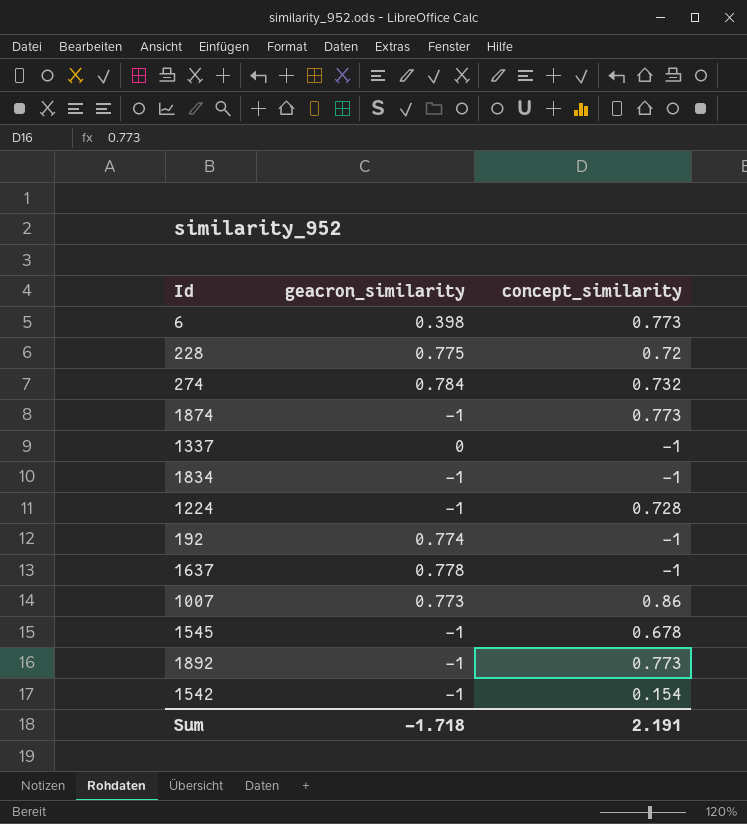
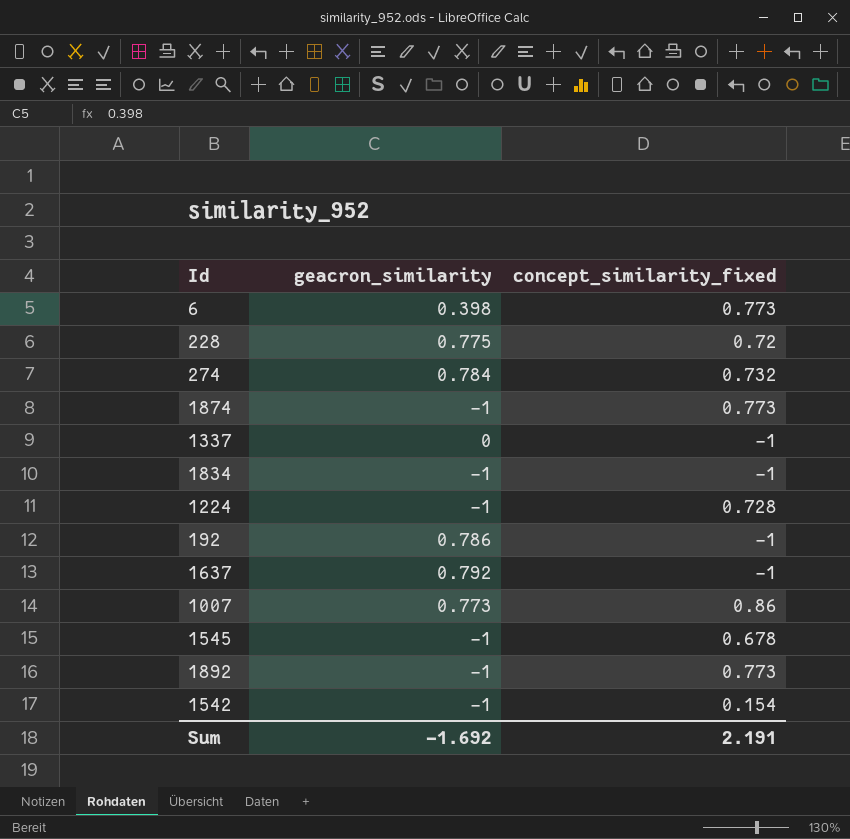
column name: concept_similarity -> concept_similarity_fixed
192 | geacron_similarity: 0.774 -> 0.786
1637 | geacron_similarity: 0.778 -> 0.792
Sum | geacron_similarity: -1.718 -> -1.692

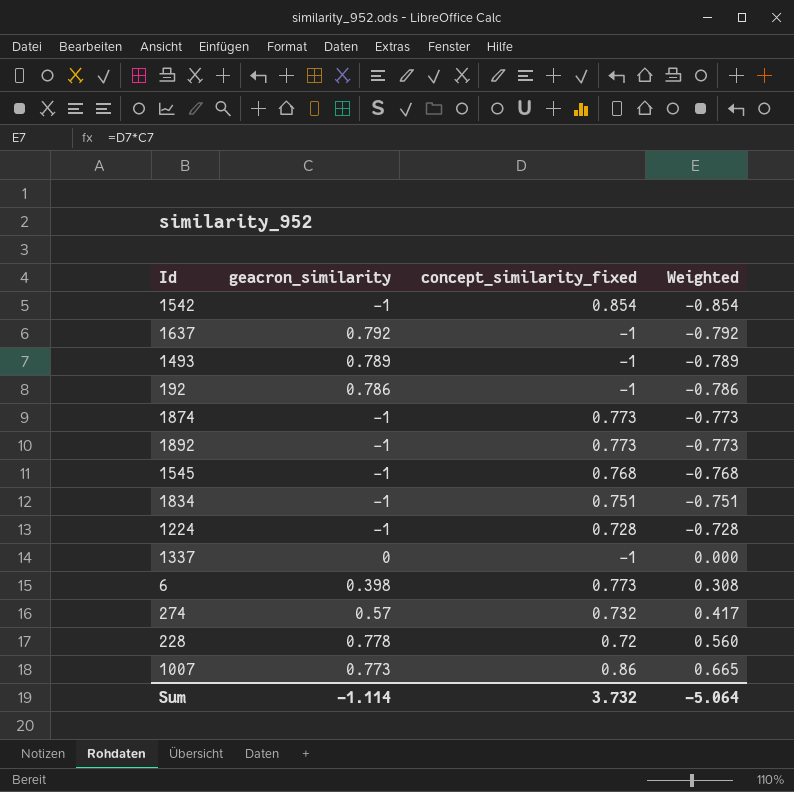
row order: none -> Weighted ascending
column Weighted | formula: none -> [geacron_similarity] * [concept_similarity_fixed]
1542 | concept_similarity_fixed: 0.154 -> 0.854
row 1493: none -> 0.789 | -1 | -0.789
1545 | concept_similarity_fixed: 0.678 -> 0.768
1834 | concept_similarity_fixed: -1 -> 0.751
274 | geacron_similarity: 0.784 -> 0.57
228 | geacron_similarity: 0.775 -> 0.778
Sum | geacron_similarity: -1.692 -> -1.114
Sum | concept_similarity_fixed: 2.191 -> 3.732

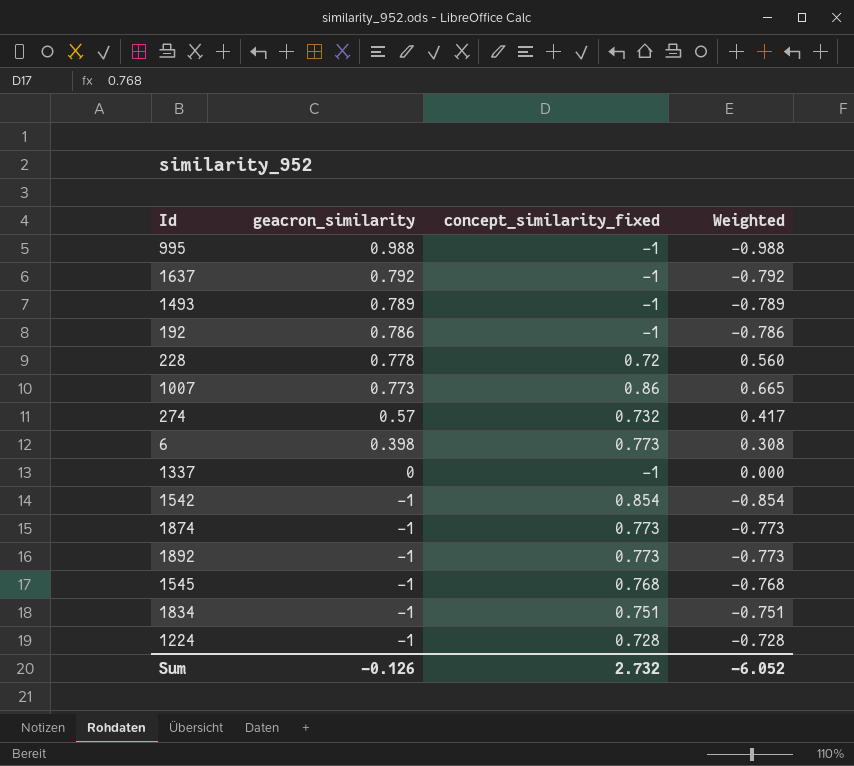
row order: Weighted ascending -> geacron_similarity descending
row 995: none -> 0.988 | -1 | -0.988
Sum | geacron_similarity: -1.114 -> -0.126
Sum | concept_similarity_fixed: 3.732 -> 2.732
Sum | Weighted: -5.064 -> -6.052

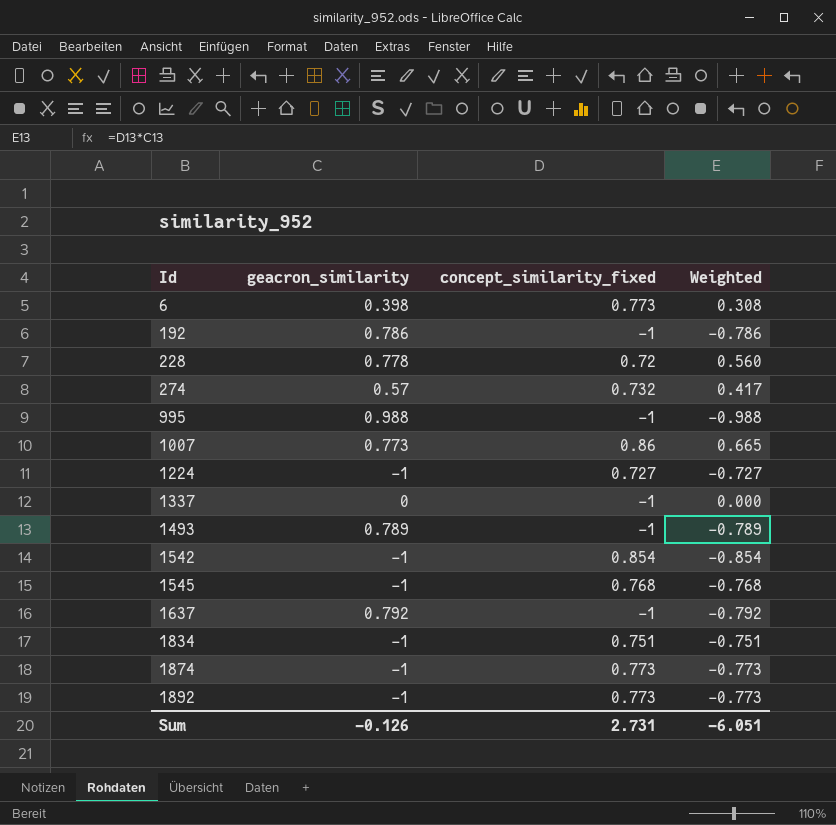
row order: geacron_similarity descending -> Id ascending
1224 | concept_similarity_fixed: 0.728 -> 0.727
1224 | Weighted: -0.728 -> -0.727
Sum | concept_similarity_fixed: 2.732 -> 2.731
Sum | Weighted: -6.052 -> -6.051

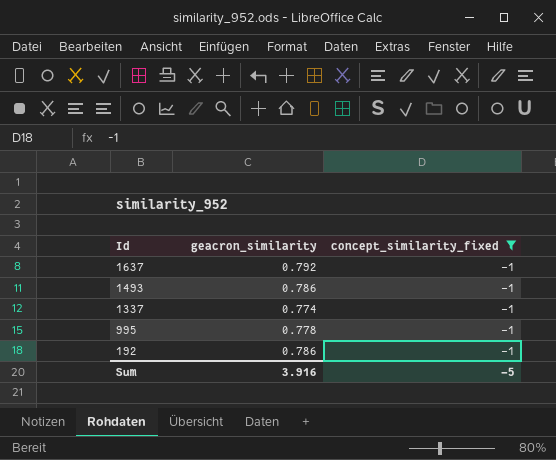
filter: none -> concept_similarity_fixed = -1
row order: Id ascending -> Id descending
column Weighted | formula: [geacron_similarity] * [concept_similarity_fixed] -> none
1493 | geacron_similarity: 0.789 -> 0.786
1337 | geacron_similarity: 0 -> 0.774
995 | geacron_similarity: 0.988 -> 0.778
Sum | geacron_similarity: -0.126 -> 3.916
Sum | concept_similarity_fixed: 2.731 -> -5

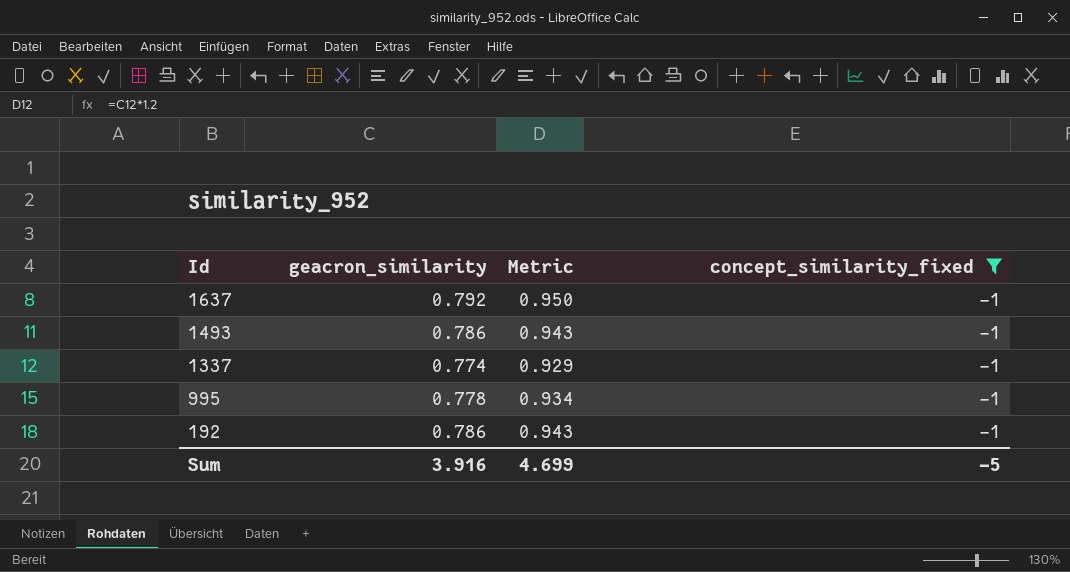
column Metric | formula: none -> [geacron_similarity] * 1.2

